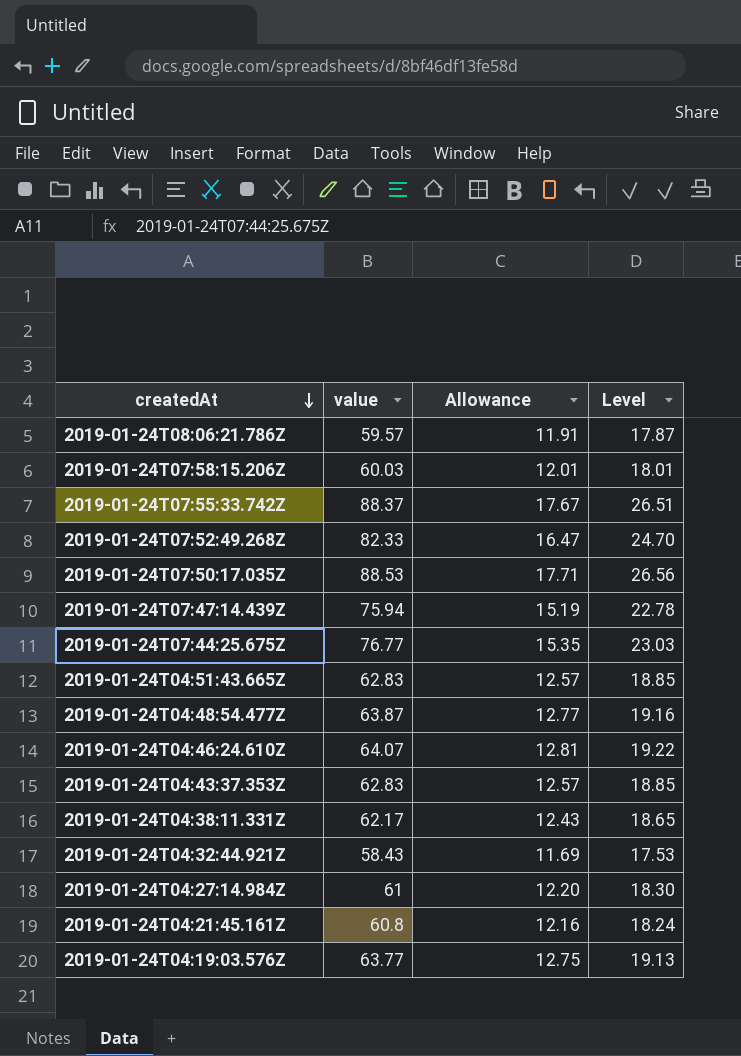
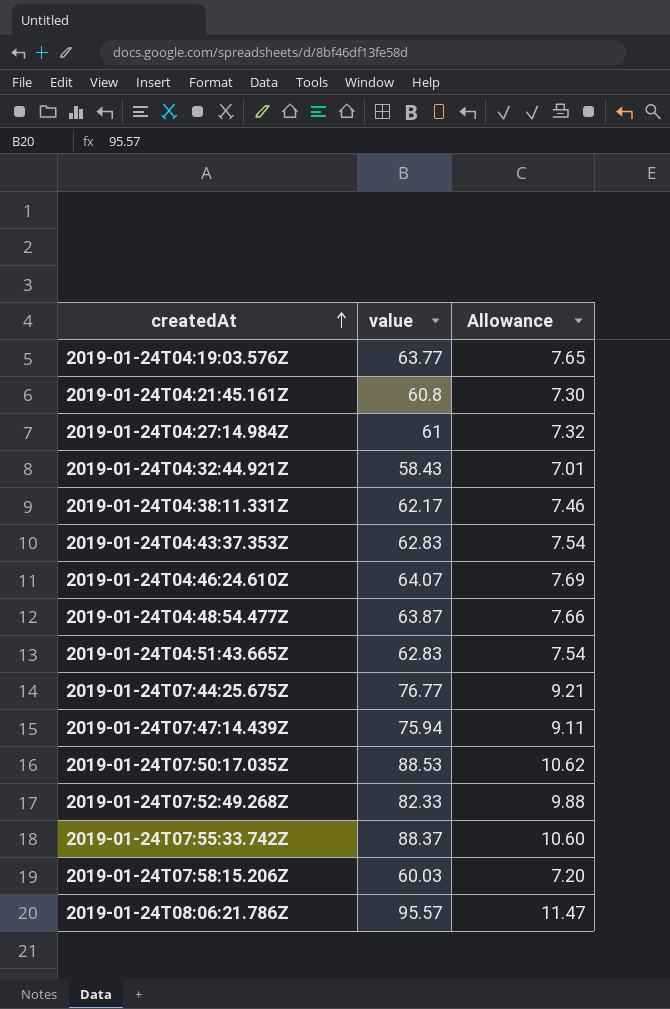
row order: createdAt descending -> createdAt ascending
column Level | formula: [value] * 0.3 -> none
column Allowance | formula: [value] * 0.2 -> [value] * 0.12
2019-01-24T08:06:21.786Z | value: 59.57 -> 95.57

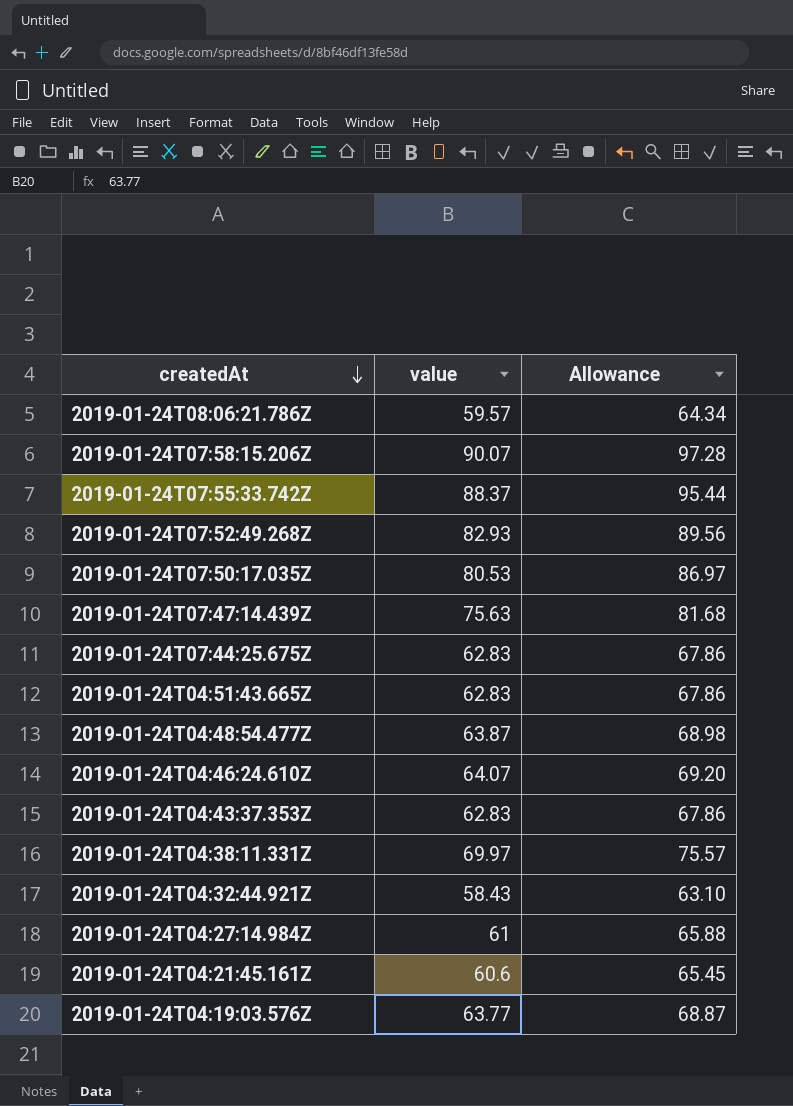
row order: createdAt ascending -> createdAt descending
column Allowance | formula: [value] * 0.12 -> [value] * 1.08
2019-01-24T08:06:21.786Z | value: 95.57 -> 59.57
2019-01-24T07:58:15.206Z | value: 60.03 -> 90.07
2019-01-24T07:52:49.268Z | value: 82.33 -> 82.93
2019-01-24T07:50:17.035Z | value: 88.53 -> 80.53
2019-01-24T07:47:14.439Z | value: 75.94 -> 75.63
2019-01-24T07:44:25.675Z | value: 76.77 -> 62.83
2019-01-24T04:38:11.331Z | value: 62.17 -> 69.97
2019-01-24T04:21:45.161Z | value: 60.8 -> 60.6

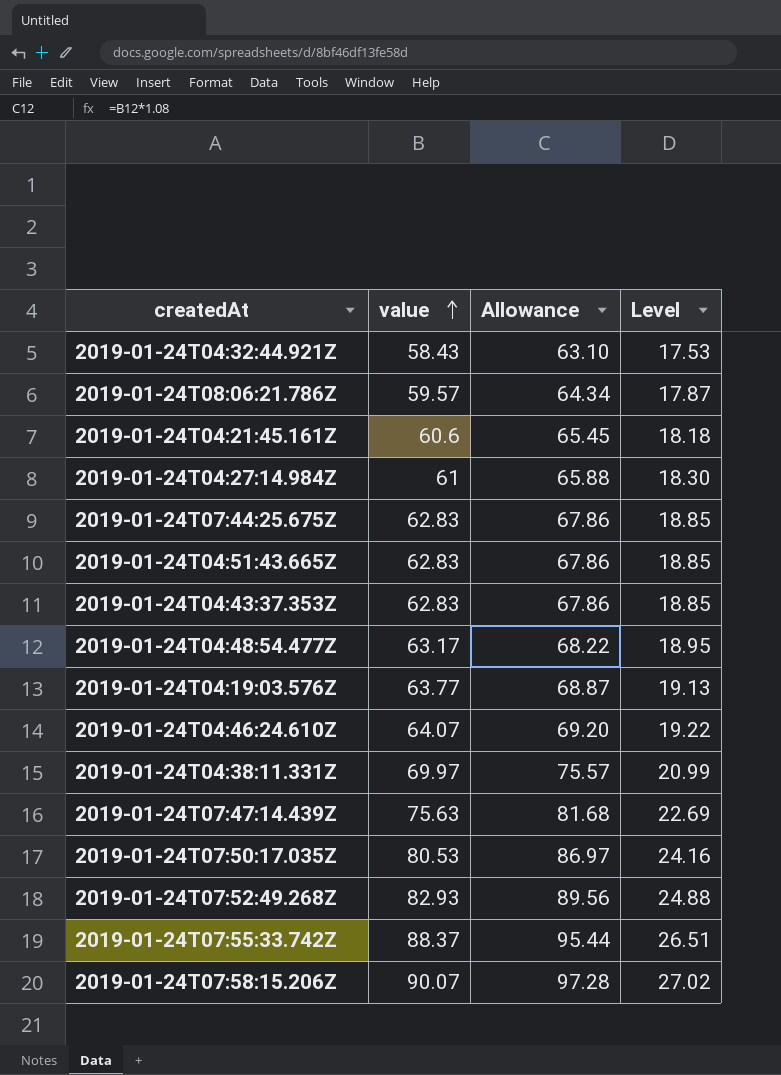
row order: createdAt descending -> value ascending
column Level | formula: none -> [value] * 0.3
2019-01-24T04:48:54.477Z | value: 63.87 -> 63.17
2019-01-24T04:48:54.477Z | Allowance: 68.98 -> 68.22

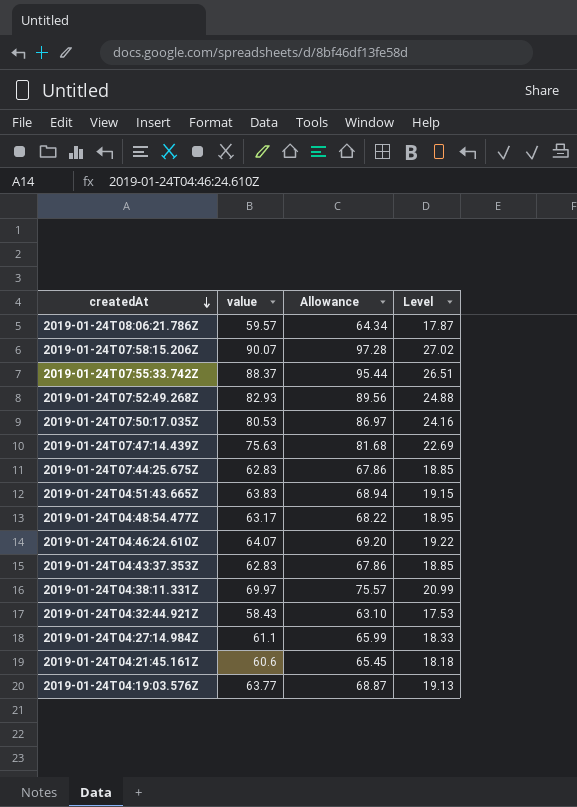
row order: value ascending -> createdAt descending
2019-01-24T04:51:43.665Z | value: 62.83 -> 63.83
2019-01-24T04:51:43.665Z | Allowance: 67.86 -> 68.94
2019-01-24T04:51:43.665Z | Level: 18.85 -> 19.15
2019-01-24T04:27:14.984Z | value: 61 -> 61.1
2019-01-24T04:27:14.984Z | Allowance: 65.88 -> 65.99
2019-01-24T04:27:14.984Z | Level: 18.30 -> 18.33

